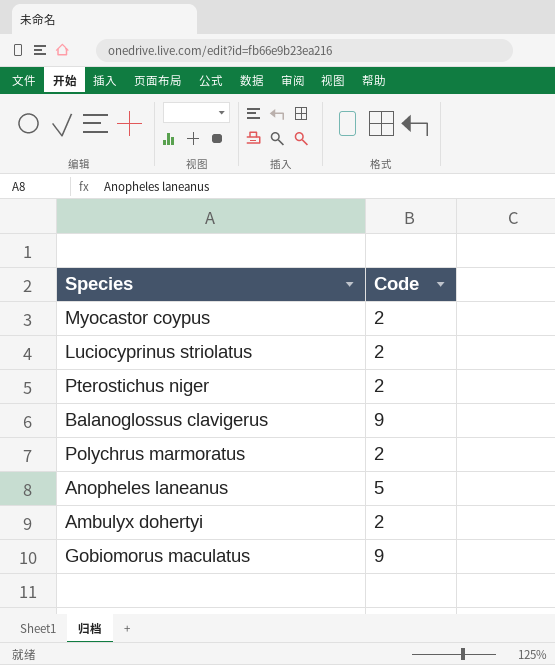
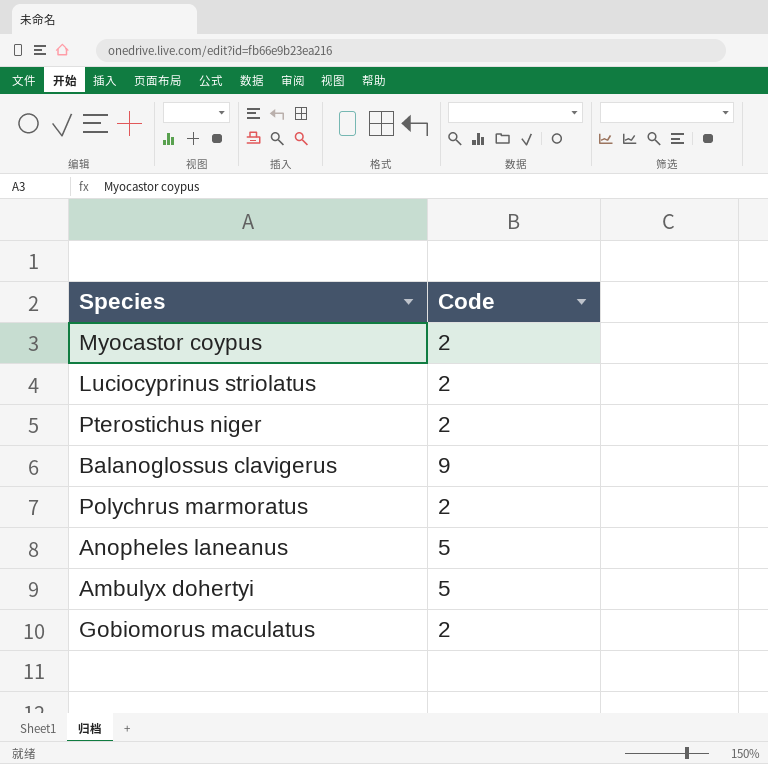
Ambulyx dohertyi | Code: 2 -> 5
Gobiomorus maculatus | Code: 9 -> 2

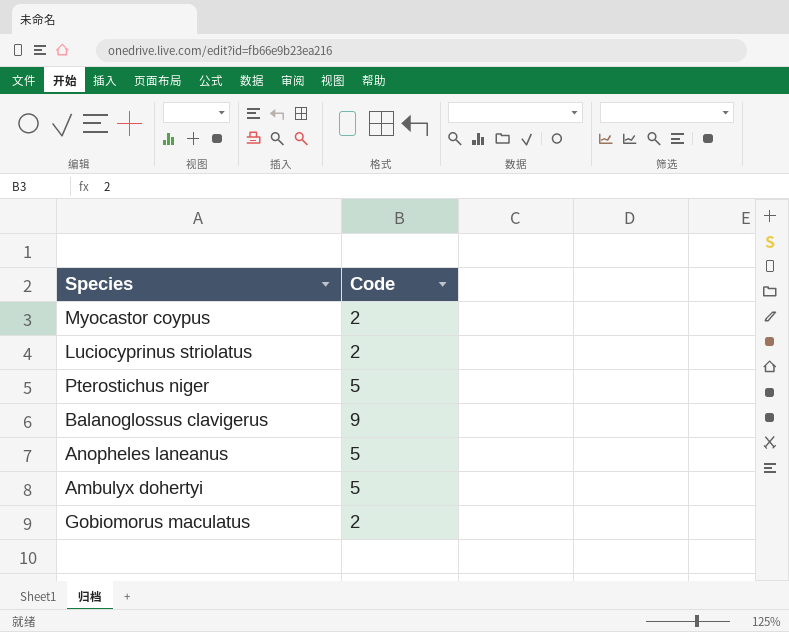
row Polychrus marmoratus: 2 -> none
Pterostichus niger | Code: 2 -> 5

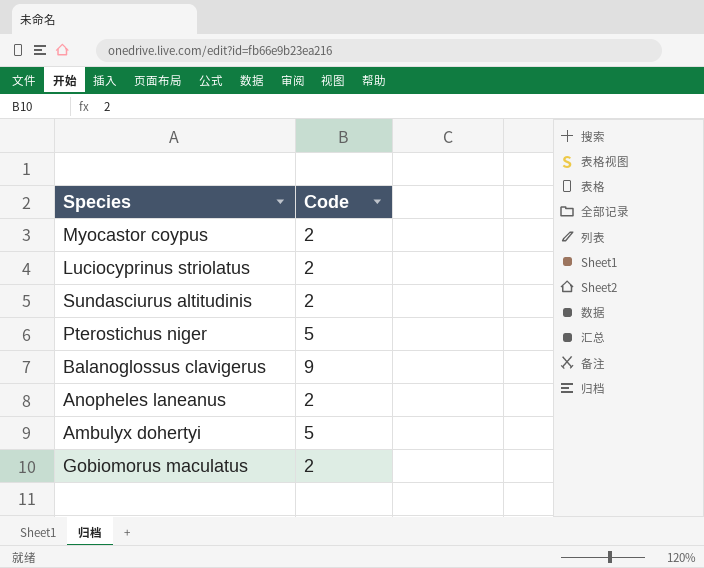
row Sundasciurus altitudinis: none -> 2
Anopheles laneanus | Code: 5 -> 2

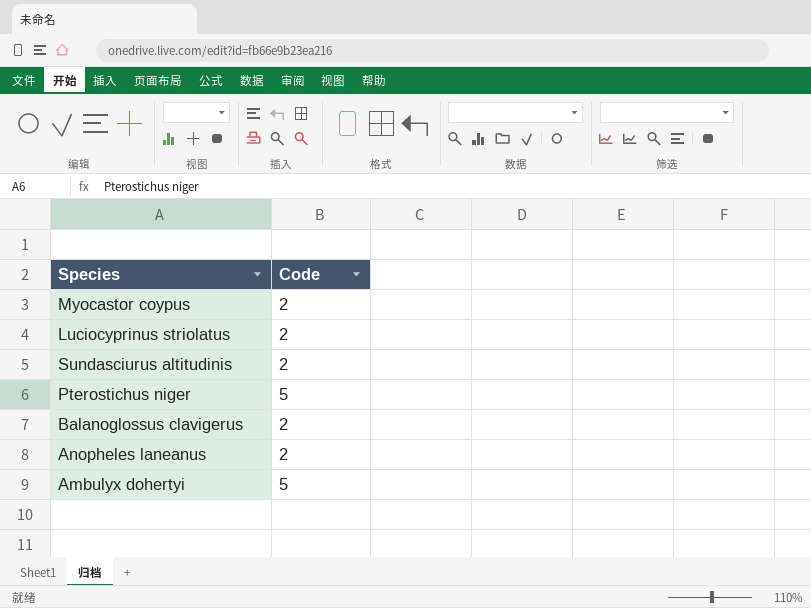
row Gobiomorus maculatus: 2 -> none
Balanoglossus clavigerus | Code: 9 -> 2

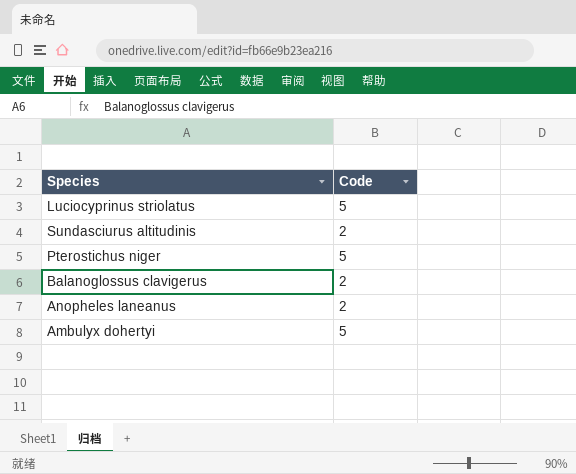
row Myocastor coypus: 2 -> none
Luciocyprinus striolatus | Code: 2 -> 5

